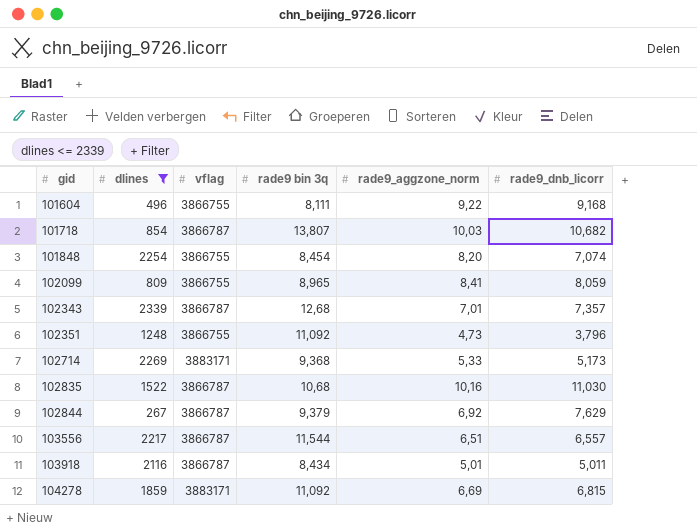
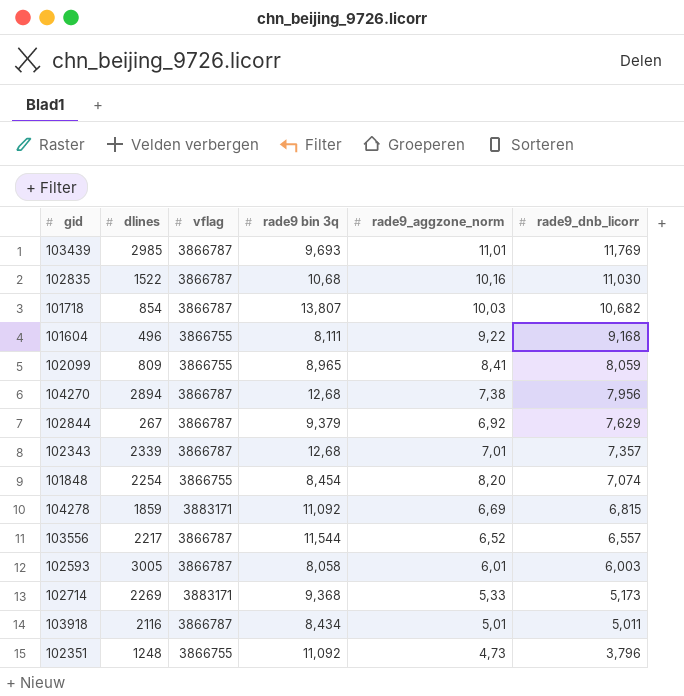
filter: dlines <= 2339 -> none
row order: gid ascending -> rade9_dnb_licorr descending
103556 | rade9_aggzone_norm: 6,51 -> 6,52

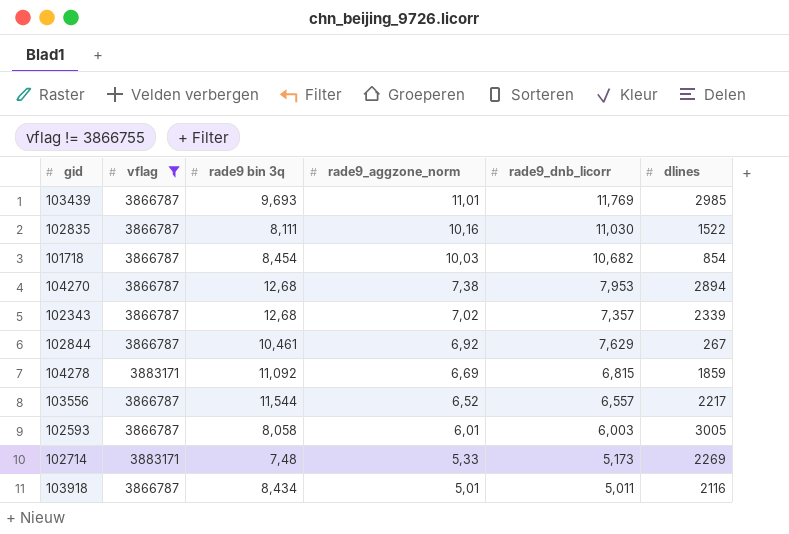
filter: none -> vflag != 3866755
row order: rade9_dnb_licorr descending -> rade9_aggzone_norm descending
column dlines | position: 2 -> 6
102835 | rade9 bin 3q: 10,68 -> 8,111
101718 | rade9 bin 3q: 13,807 -> 8,454
104270 | rade9_dnb_licorr: 7,956 -> 7,953
102343 | rade9_aggzone_norm: 7,01 -> 7,02
102844 | rade9 bin 3q: 9,379 -> 10,461
102714 | rade9 bin 3q: 9,368 -> 7,48

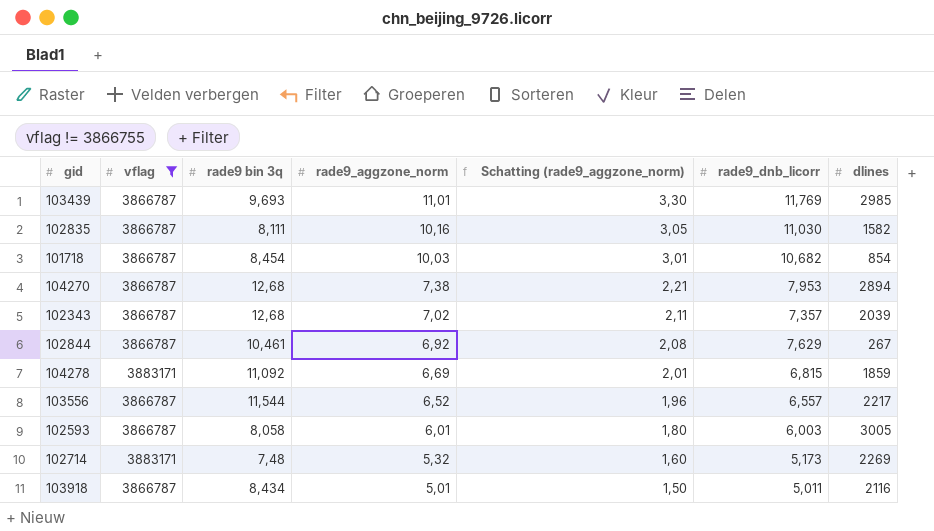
column Schatting (rade9_aggzone_norm) | formula: none -> [rade9_aggzone_norm] * 0,3
102835 | dlines: 1522 -> 1582
102343 | dlines: 2339 -> 2039
102714 | rade9_aggzone_norm: 5,33 -> 5,32

